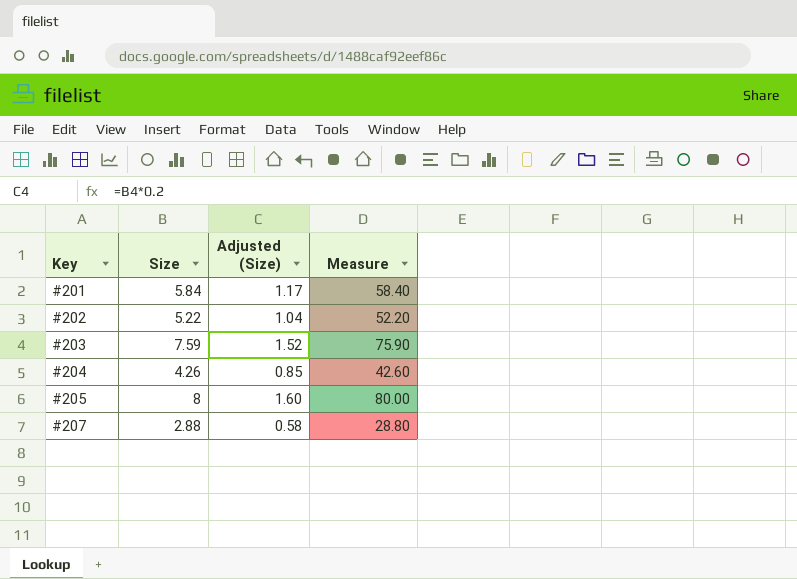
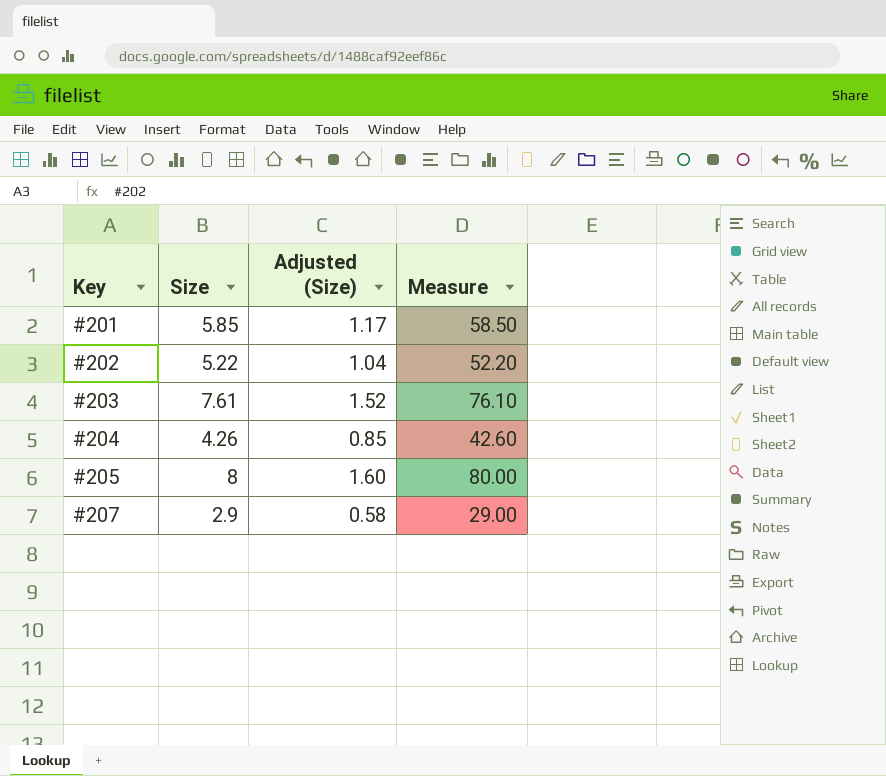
#201 | Size: 5.84 -> 5.85
#201 | Measure: 58.40 -> 58.50
#203 | Size: 7.59 -> 7.61
#203 | Measure: 75.90 -> 76.10
#207 | Size: 2.88 -> 2.9
#207 | Measure: 28.80 -> 29.00

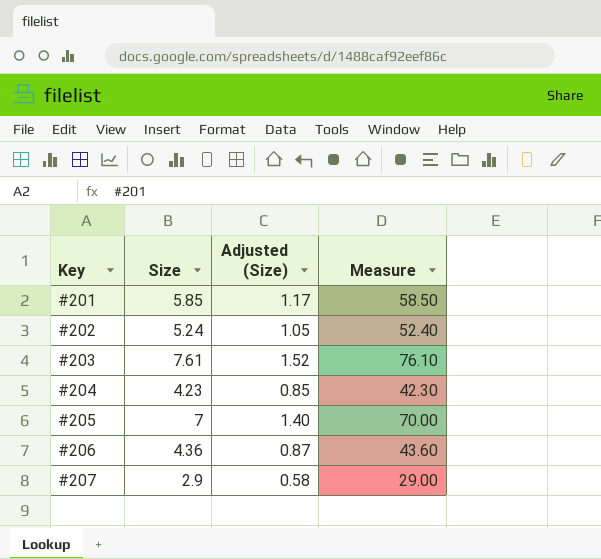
#202 | Size: 5.22 -> 5.24
#202 | Adjusted (Size): 1.04 -> 1.05
#202 | Measure: 52.20 -> 52.40
#204 | Size: 4.26 -> 4.23
#204 | Measure: 42.60 -> 42.30
#205 | Size: 8 -> 7
#205 | Adjusted (Size): 1.60 -> 1.40
#205 | Measure: 80.00 -> 70.00
row #206: none -> 4.36 | 0.87 | 43.60

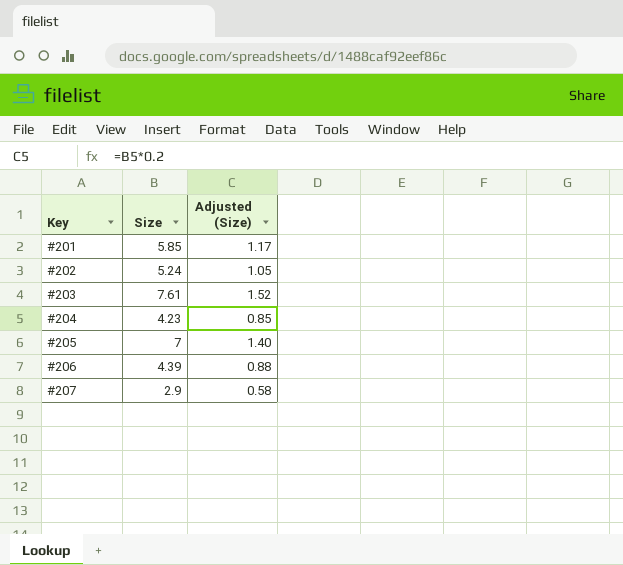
column Measure | formula: [Size] * 10 -> none
#206 | Size: 4.36 -> 4.39
#206 | Adjusted (Size): 0.87 -> 0.88

